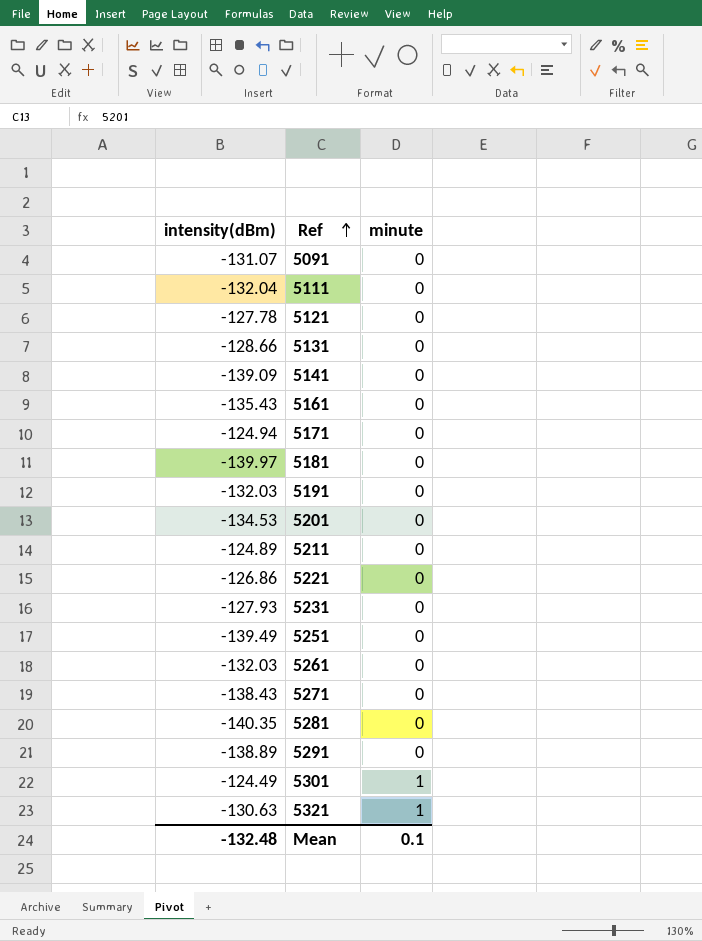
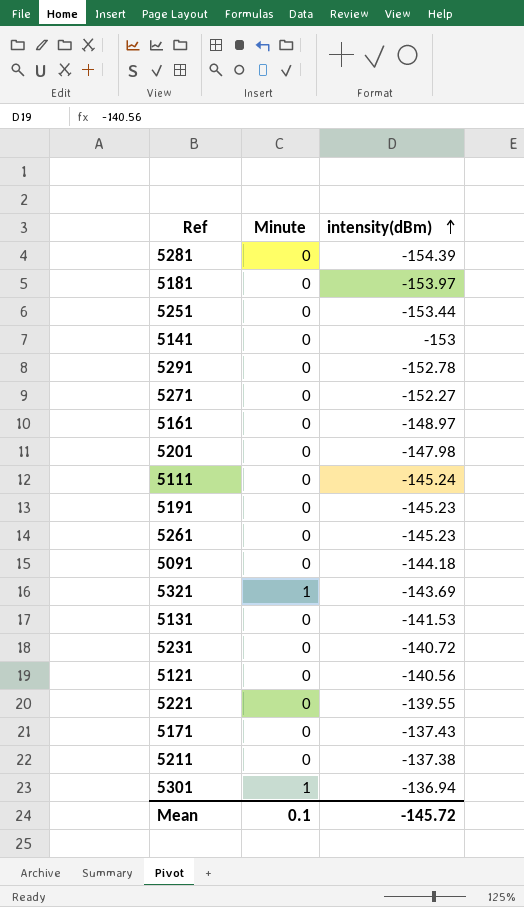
row order: Ref ascending -> intensity(dBm) ascending
column name: minute -> Minute
column intensity(dBm) | position: 1 -> 3
5281 | intensity(dBm): -140.35 -> -154.39
5181 | intensity(dBm): -139.97 -> -153.97
5251 | intensity(dBm): -139.49 -> -153.44
5141 | intensity(dBm): -139.09 -> -153
5291 | intensity(dBm): -138.89 -> -152.78
5271 | intensity(dBm): -138.43 -> -152.27
5161 | intensity(dBm): -135.43 -> -148.97
5201 | intensity(dBm): -134.53 -> -147.98
5111 | intensity(dBm): -132.04 -> -145.24
5191 | intensity(dBm): -132.03 -> -145.23
5261 | intensity(dBm): -132.03 -> -145.23
5091 | intensity(dBm): -131.07 -> -144.18
5321 | intensity(dBm): -130.63 -> -143.69
5131 | intensity(dBm): -128.66 -> -141.53
5231 | intensity(dBm): -127.93 -> -140.72
5121 | intensity(dBm): -127.78 -> -140.56
5221 | intensity(dBm): -126.86 -> -139.55
5171 | intensity(dBm): -124.94 -> -137.43
5211 | intensity(dBm): -124.89 -> -137.38
5301 | intensity(dBm): -124.49 -> -136.94
Mean | intensity(dBm): -132.48 -> -145.72

